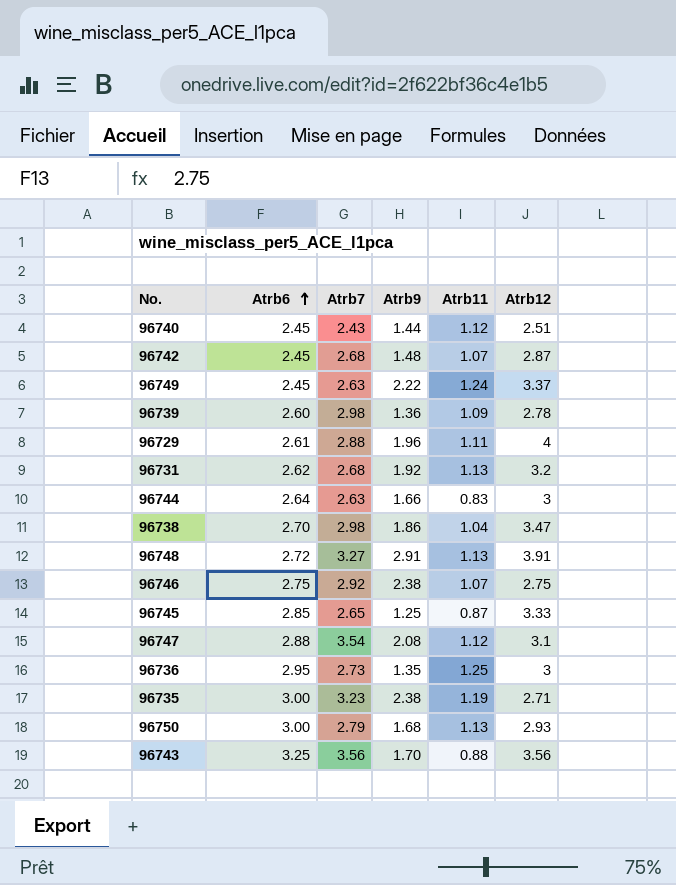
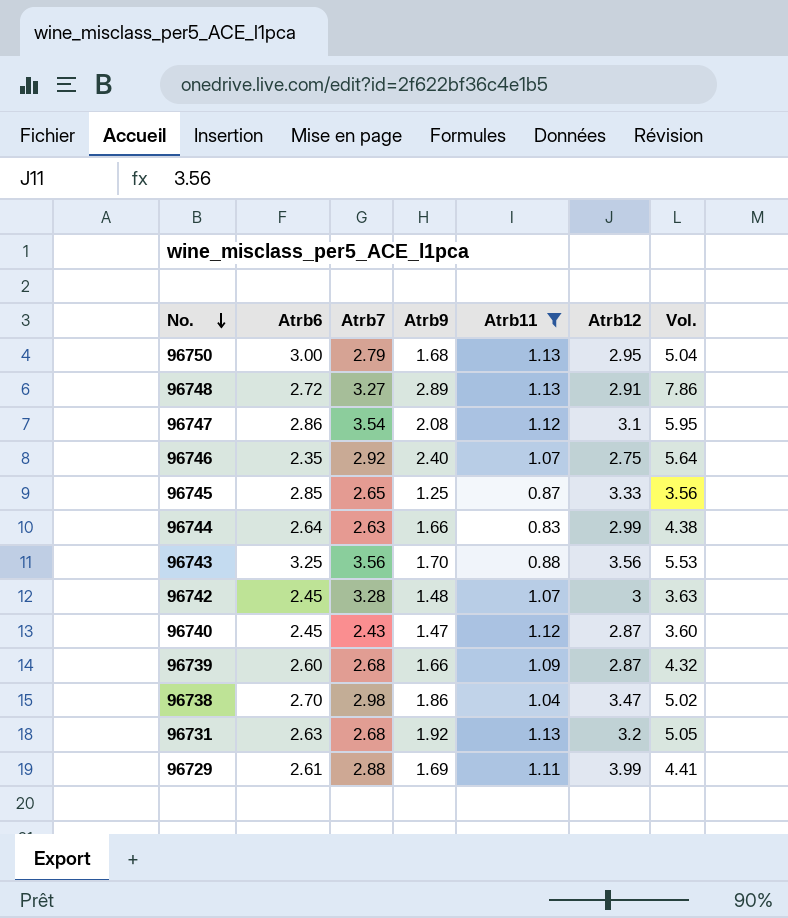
filter: none -> Atrb11 <= 1.13
row order: Atrb6 ascending -> No. descending
column Vol. | formula: none -> [Atrb6] * [Atrb9]
96750 | Atrb12: 2.93 -> 2.95
96748 | Atrb9: 2.91 -> 2.89
96748 | Atrb12: 3.91 -> 2.91
96747 | Atrb6: 2.88 -> 2.86
96746 | Atrb6: 2.75 -> 2.35
96746 | Atrb9: 2.38 -> 2.40
96744 | Atrb12: 3 -> 2.99
96742 | Atrb7: 2.68 -> 3.28
96742 | Atrb12: 2.87 -> 3
96740 | Atrb9: 1.44 -> 1.47
96740 | Atrb12: 2.51 -> 2.87
96739 | Atrb7: 2.98 -> 2.68
96739 | Atrb9: 1.36 -> 1.66
96739 | Atrb12: 2.78 -> 2.87
96731 | Atrb6: 2.62 -> 2.63
96729 | Atrb9: 1.96 -> 1.69
96729 | Atrb12: 4 -> 3.99

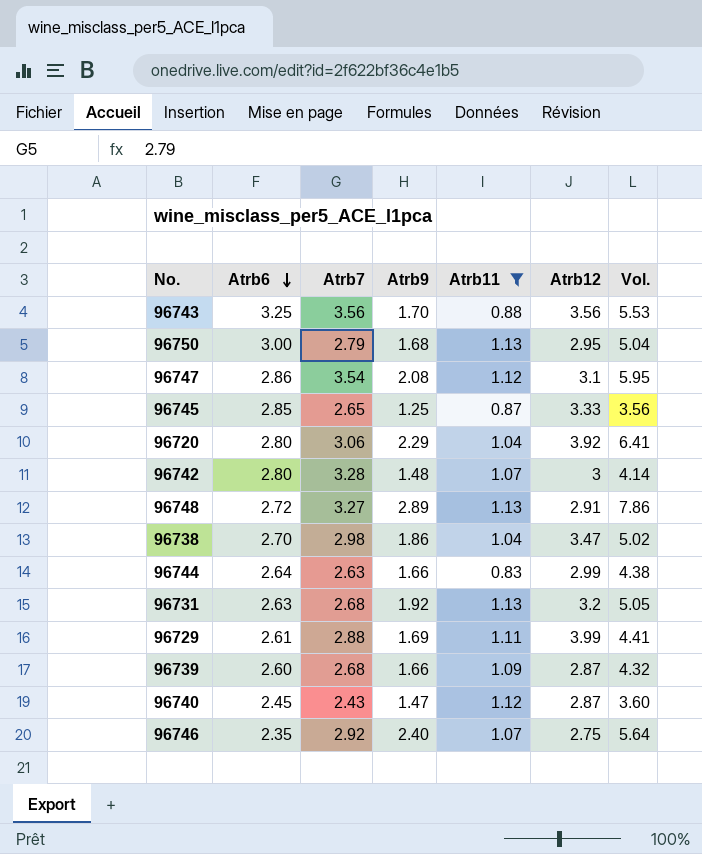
row order: No. descending -> Atrb6 descending
row 96720: none -> 2.80 | 3.06 | 2.29 | 1.04 | 3.92 | 6.41
96742 | Atrb6: 2.45 -> 2.80
96742 | Vol.: 3.63 -> 4.14

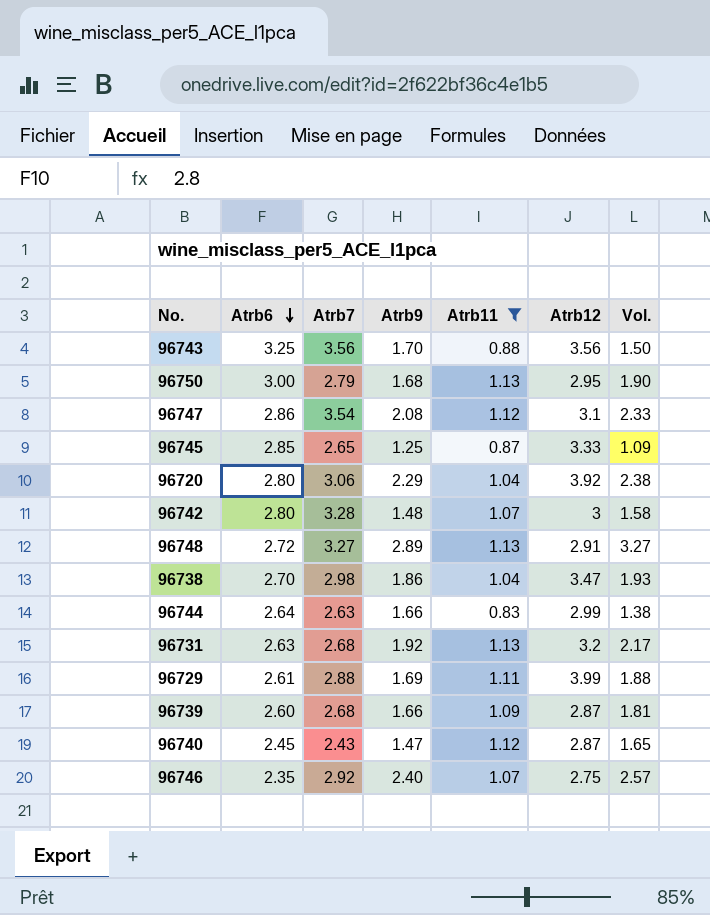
column Vol. | formula: [Atrb6] * [Atrb9] -> [Atrb9] * [Atrb11]

